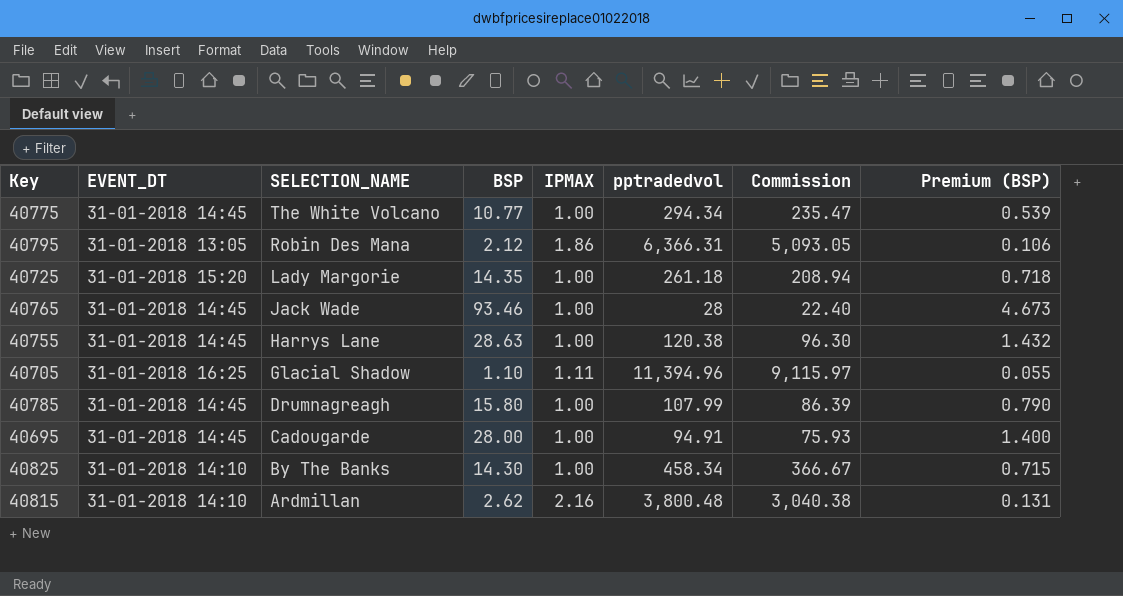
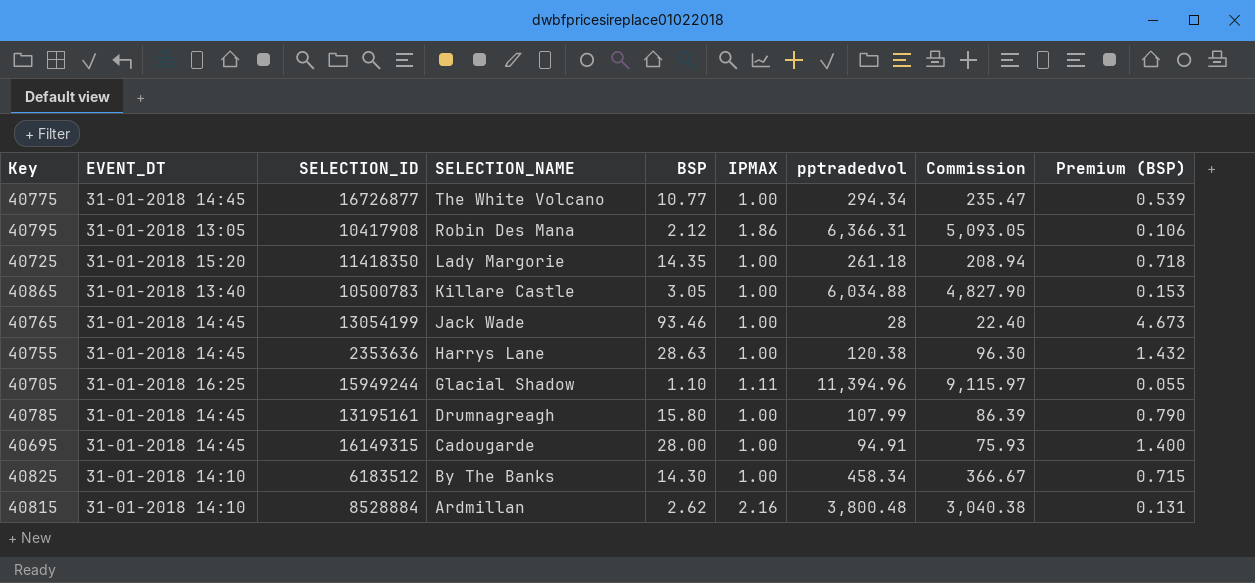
column SELECTION_ID | position: none -> 3
row 40865: none -> 31-01-2018 13:40 | 10500783 | Killare Castle | 3.05 | 1.00 | 6,034.88 | 4,827.90 | 0.153

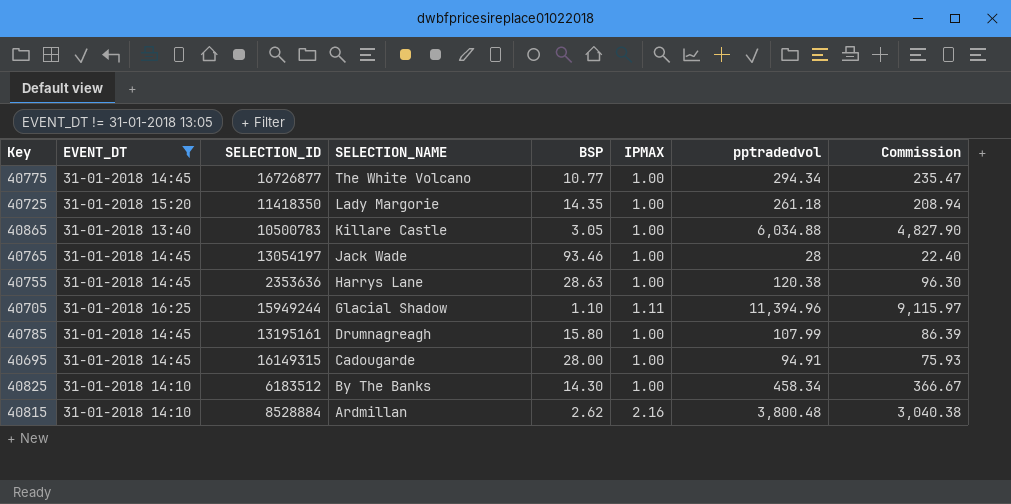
filter: none -> EVENT_DT != 31-01-2018 13:05
column Premium (BSP) | formula: [BSP] * 0.05 -> none
40765 | SELECTION_ID: 13054199 -> 13054197

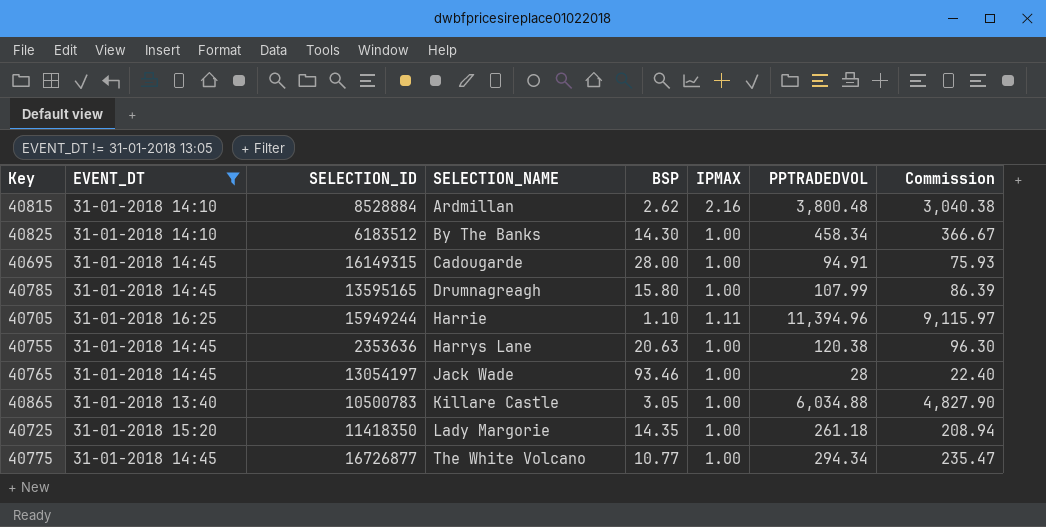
row order: SELECTION_NAME descending -> SELECTION_NAME ascending
column name: pptradedvol -> PPTRADEDVOL
40785 | SELECTION_ID: 13195161 -> 13595165
40705 | SELECTION_NAME: Glacial Shadow -> Harrie
40755 | BSP: 28.63 -> 20.63

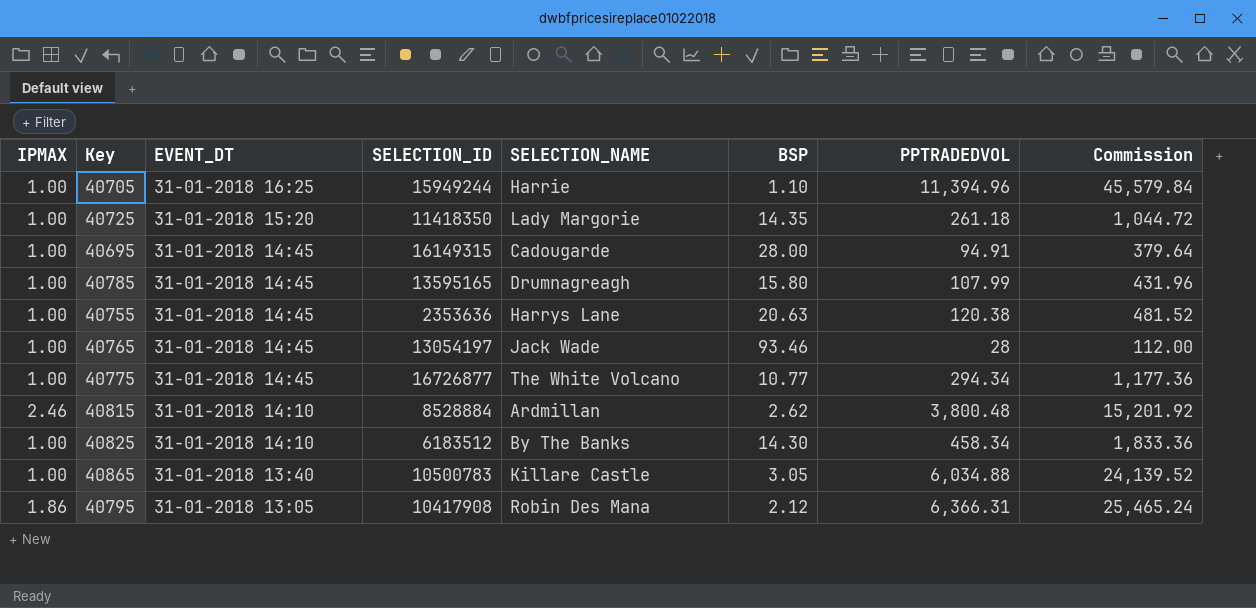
filter: EVENT_DT != 31-01-2018 13:05 -> none
row order: SELECTION_NAME ascending -> EVENT_DT descending
column IPMAX | position: 6 -> 1
column Commission | formula: [PPTRADEDVOL] * 0.8 -> [PPTRADEDVOL] * 4
40705 | IPMAX: 1.11 -> 1.00
40815 | IPMAX: 2.16 -> 2.46

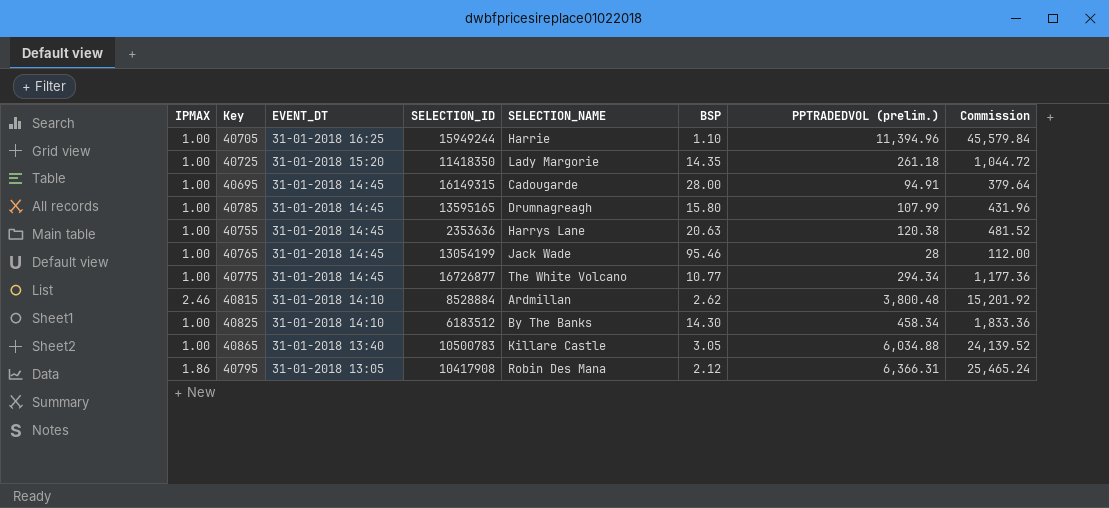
column name: PPTRADEDVOL -> PPTRADEDVOL (prelim.)
40765 | SELECTION_ID: 13054197 -> 13054199
40765 | BSP: 93.46 -> 95.46

